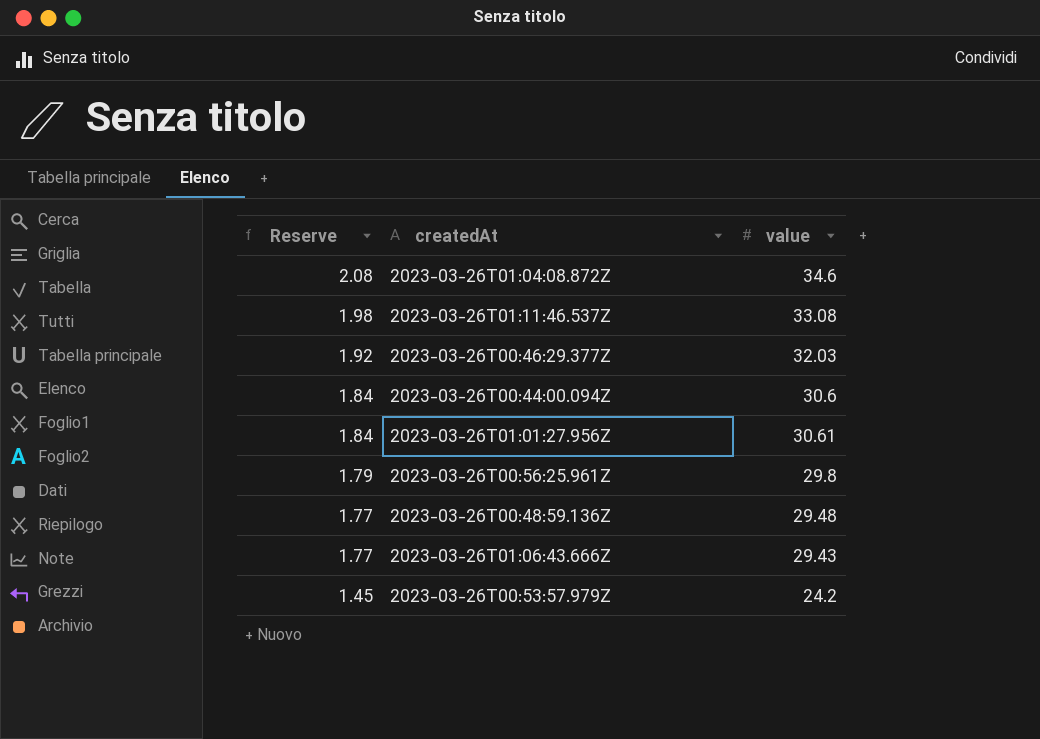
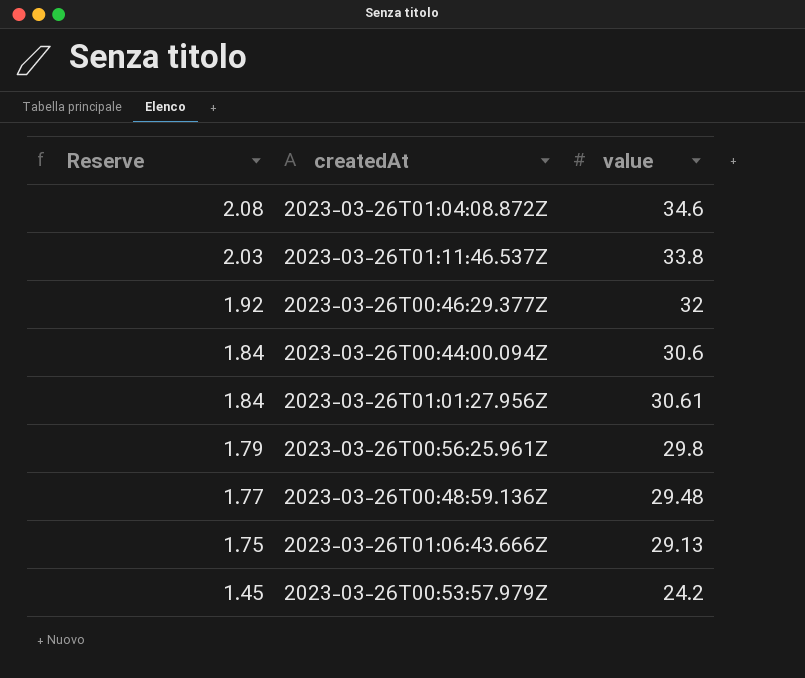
2023-03-26T01:11:46.537Z | Reserve: 1.98 -> 2.03
2023-03-26T01:11:46.537Z | value: 33.08 -> 33.8
2023-03-26T00:46:29.377Z | value: 32.03 -> 32
2023-03-26T01:06:43.666Z | Reserve: 1.77 -> 1.75
2023-03-26T01:06:43.666Z | value: 29.43 -> 29.13

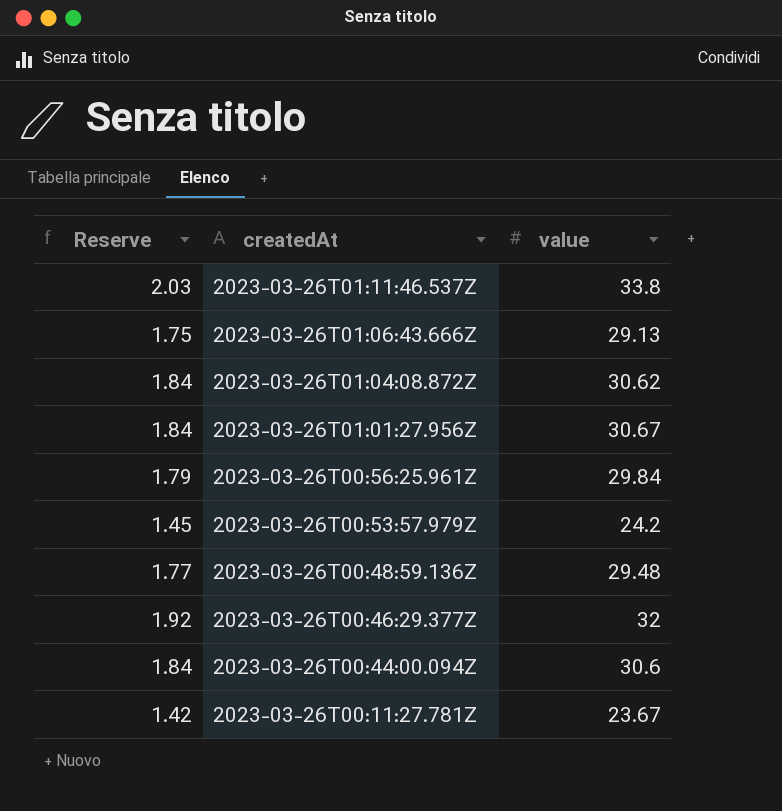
row order: Reserve descending -> createdAt descending
2023-03-26T01:04:08.872Z | Reserve: 2.08 -> 1.84
2023-03-26T01:04:08.872Z | value: 34.6 -> 30.62
2023-03-26T01:01:27.956Z | value: 30.61 -> 30.67
2023-03-26T00:56:25.961Z | value: 29.8 -> 29.84
row 2023-03-26T00:11:27.781Z: none -> 1.42 | 23.67

